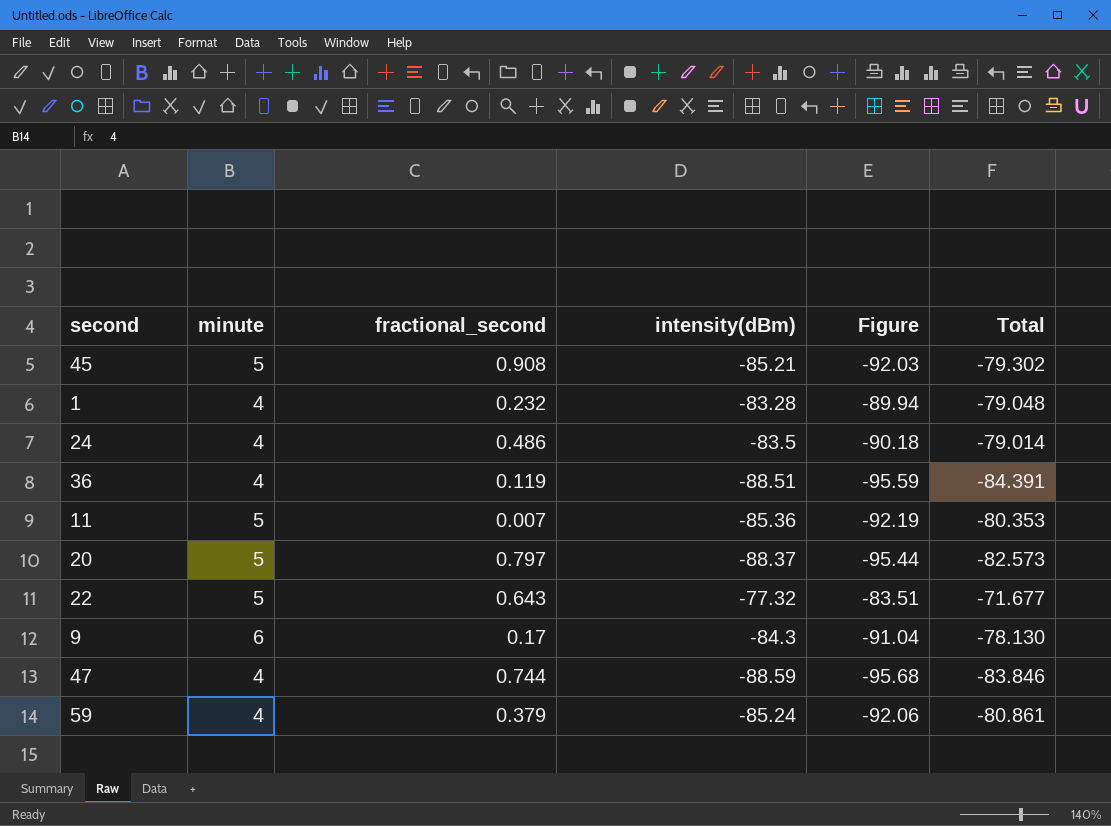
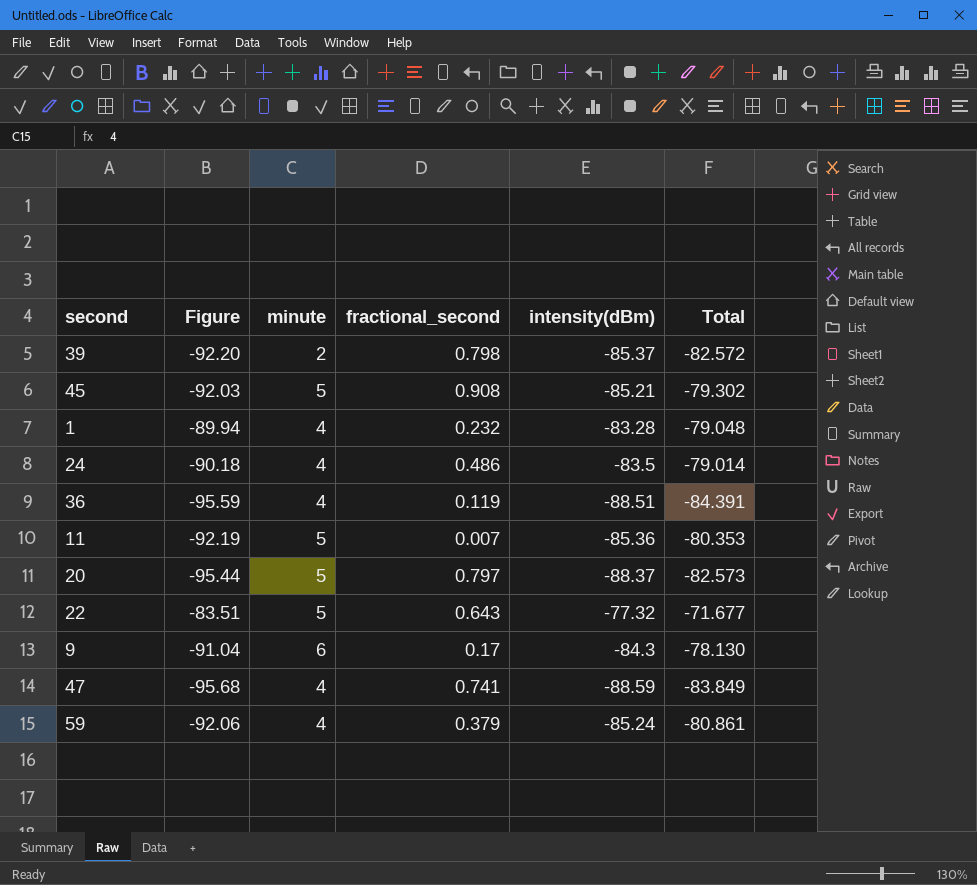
column Figure | position: 5 -> 2
row 39: none -> -92.20 | 2 | 0.798 | -85.37 | -82.572
47 | fractional_second: 0.744 -> 0.741
47 | Total: -83.846 -> -83.849

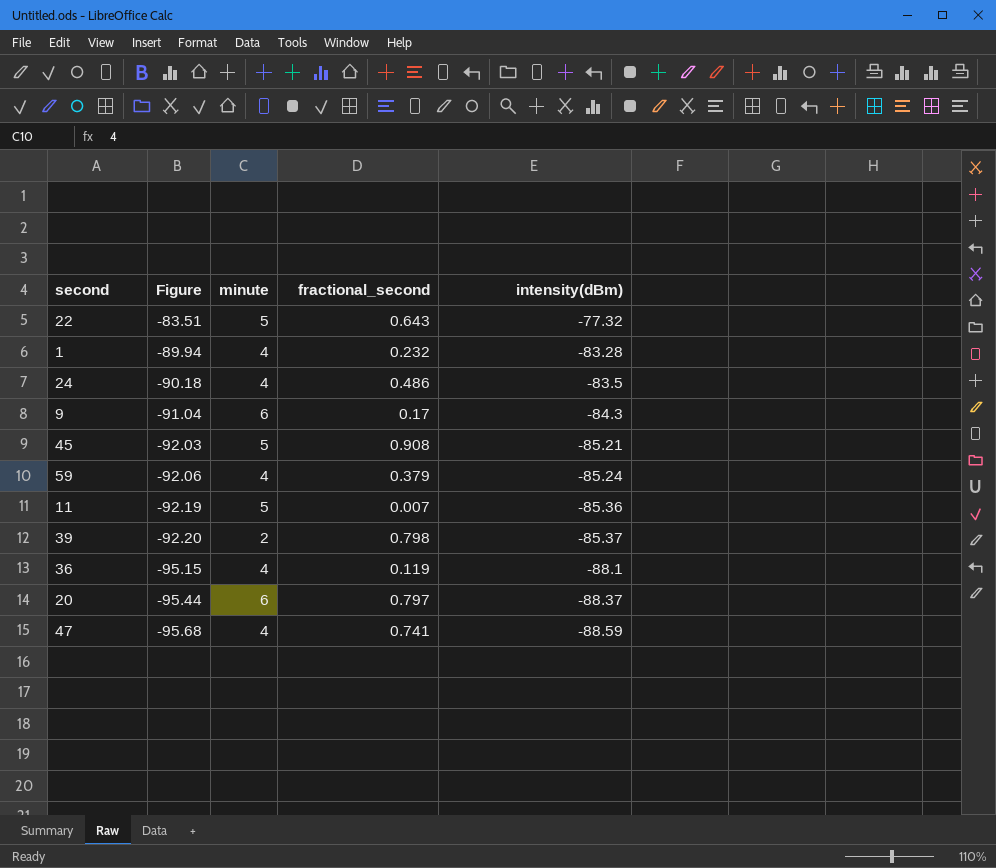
row order: none -> Figure descending
column Total | formula: [minute] + [fractional_second] + [intensity(dBm)] -> none
36 | Figure: -95.59 -> -95.15
36 | intensity(dBm): -88.51 -> -88.1
20 | minute: 5 -> 6

